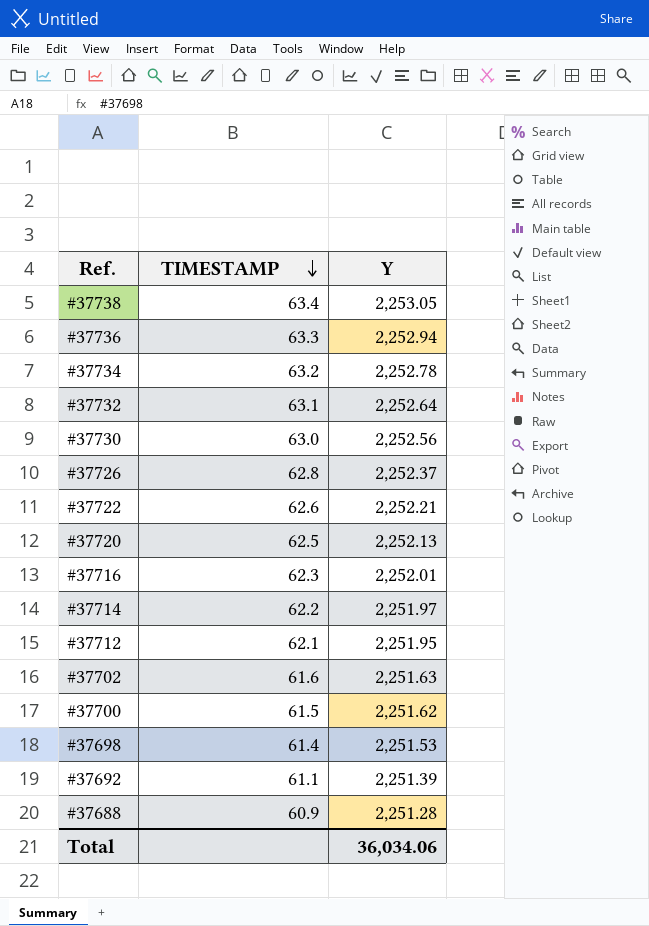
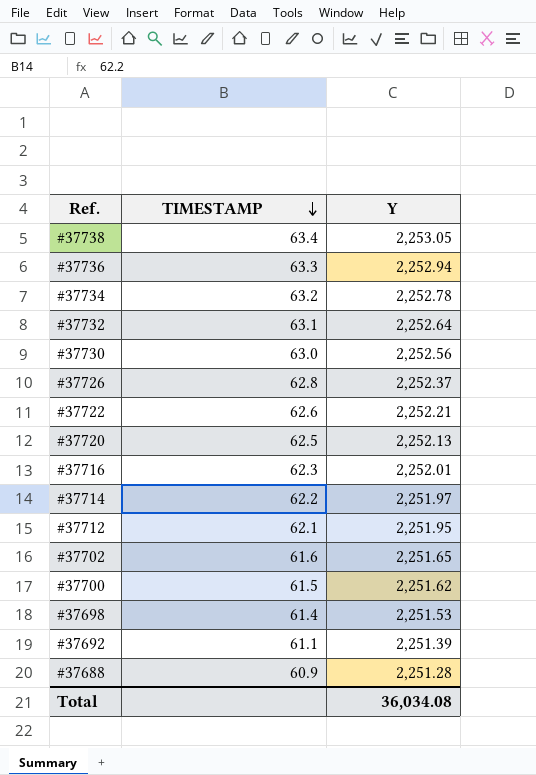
#37702 | Y: 2,251.63 -> 2,251.65
Total | Y: 36,034.06 -> 36,034.08

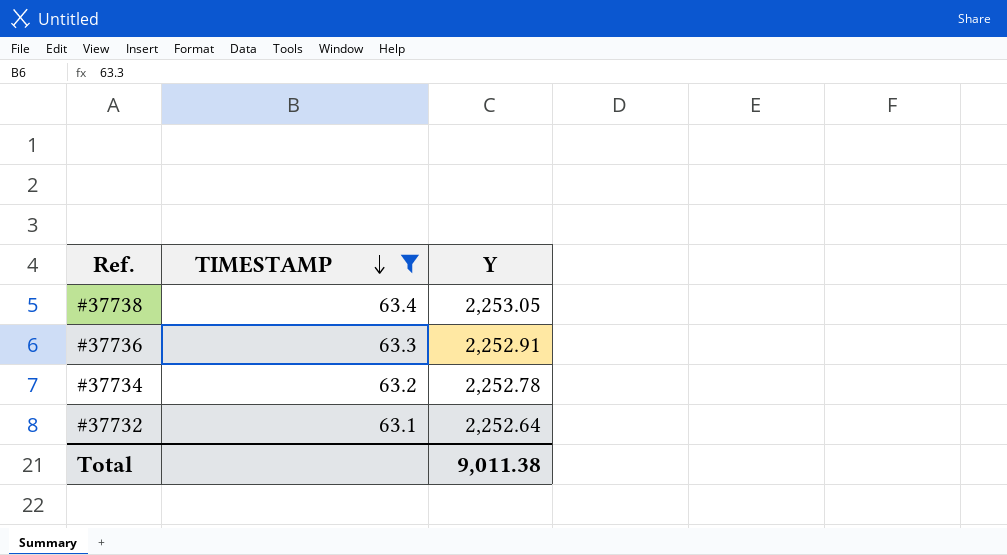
filter: none -> TIMESTAMP >= 63.1
#37736 | Y: 2,252.94 -> 2,252.91
Total | Y: 36,034.08 -> 9,011.38

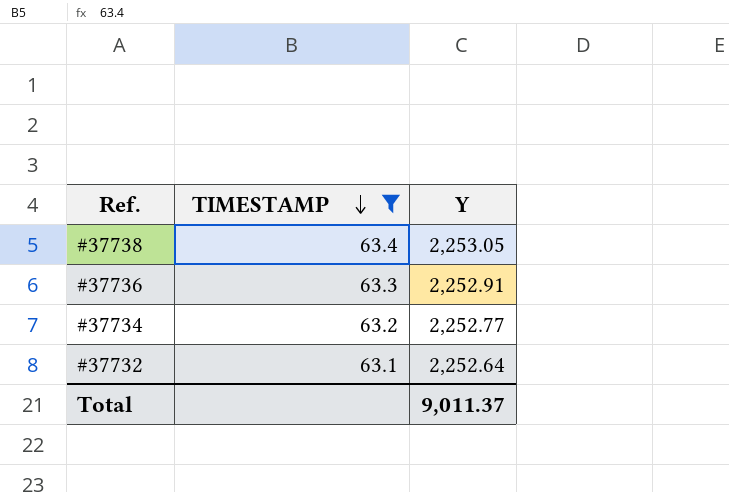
#37734 | Y: 2,252.78 -> 2,252.77
Total | Y: 9,011.38 -> 9,011.37

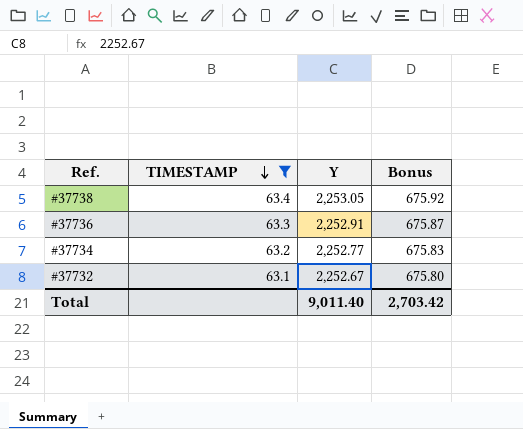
column Bonus | formula: none -> [Y] * 0.3
#37732 | Y: 2,252.64 -> 2,252.67
Total | Y: 9,011.37 -> 9,011.40

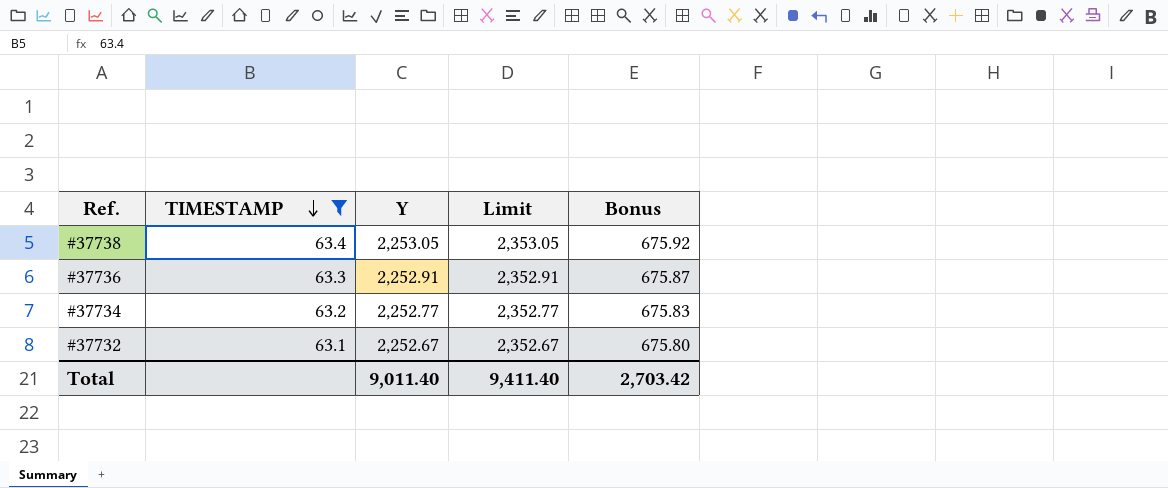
column Limit | formula: none -> [Y] + 100

